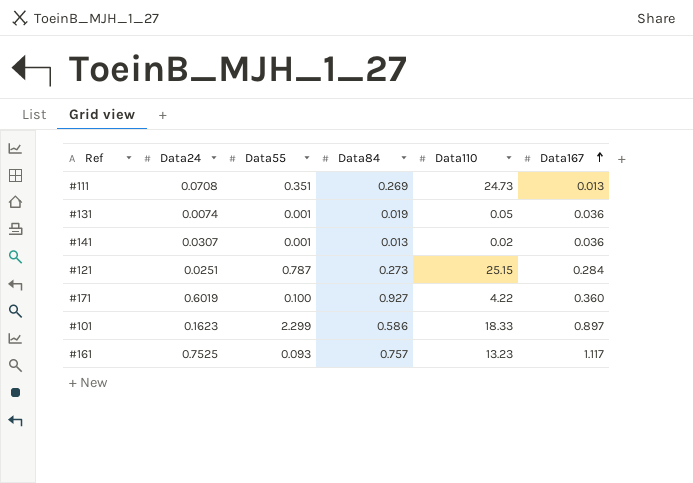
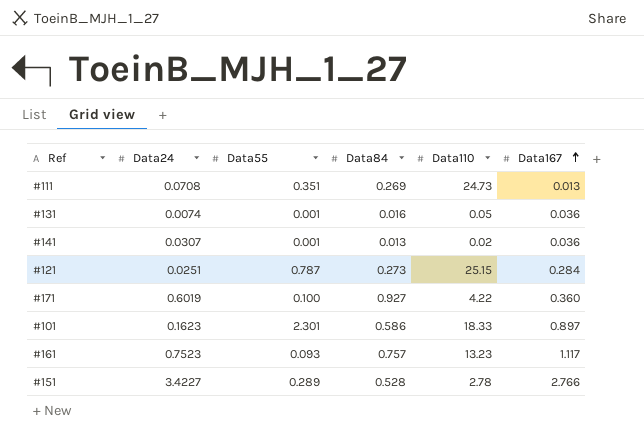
#131 | Data84: 0.019 -> 0.016
#101 | Data55: 2.299 -> 2.301
#161 | Data24: 0.7525 -> 0.7523
row #151: none -> 3.4227 | 0.289 | 0.528 | 2.78 | 2.766

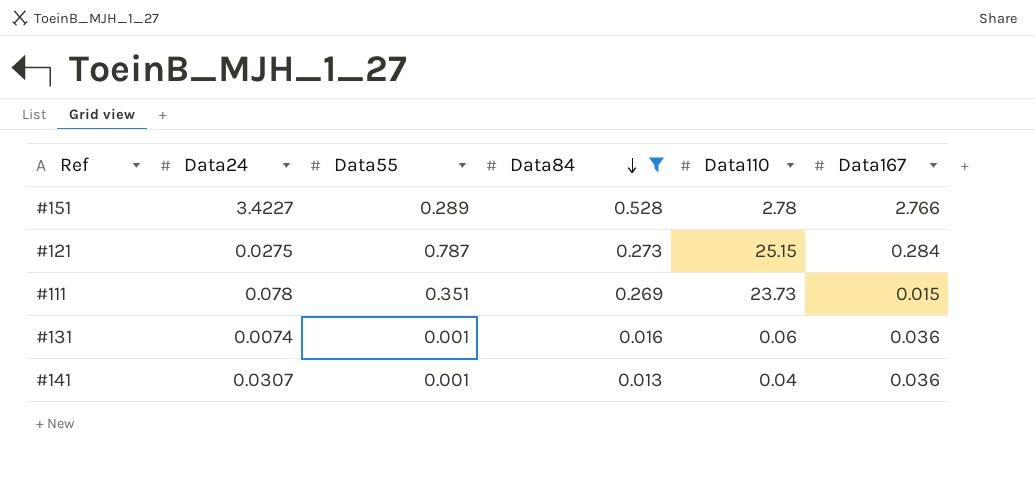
filter: none -> Data84 <= 0.528
row order: Data167 ascending -> Data84 descending
#121 | Data24: 0.0251 -> 0.0275
#111 | Data24: 0.0708 -> 0.078
#111 | Data110: 24.73 -> 23.73
#111 | Data167: 0.013 -> 0.015
#131 | Data110: 0.05 -> 0.06
#141 | Data110: 0.02 -> 0.04

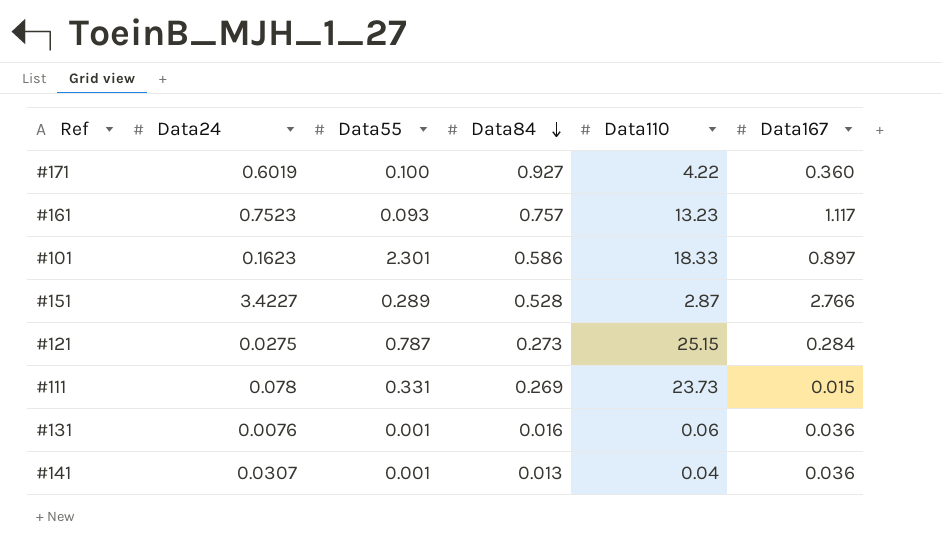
filter: Data84 <= 0.528 -> none
#151 | Data110: 2.78 -> 2.87
#111 | Data55: 0.351 -> 0.331
#131 | Data24: 0.0074 -> 0.0076

